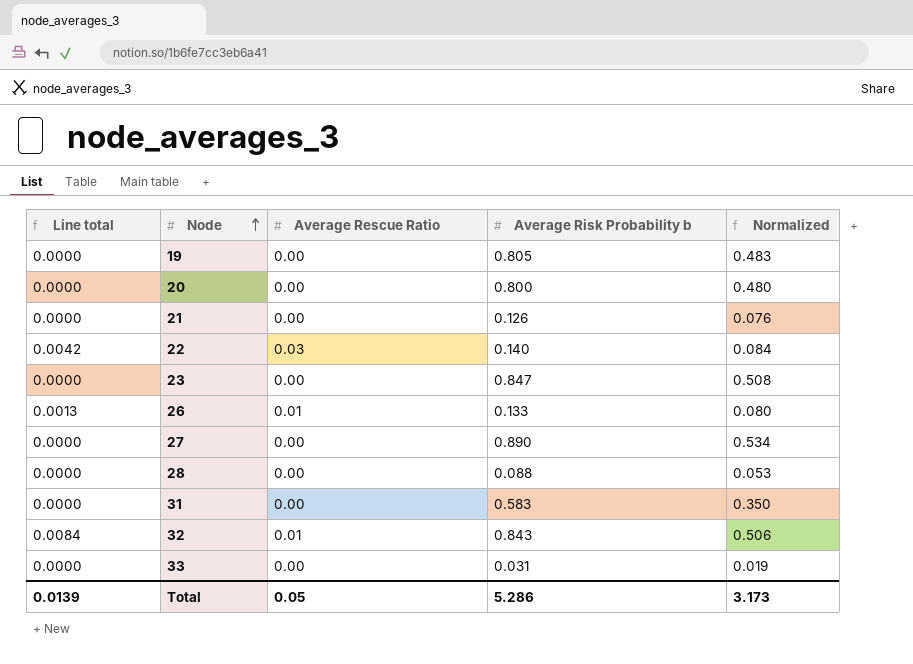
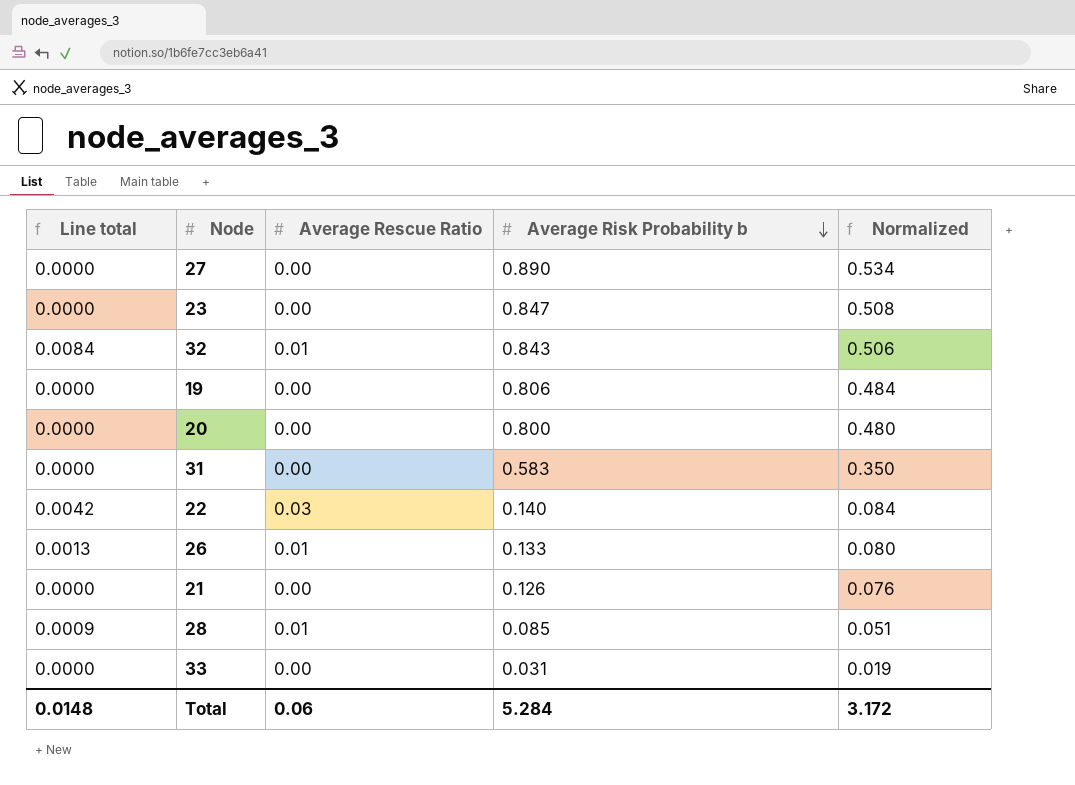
row order: Node ascending -> Average Risk Probability b descending
19 | Average Risk Probability b: 0.805 -> 0.806
19 | Normalized: 0.483 -> 0.484
28 | Line total: 0.0000 -> 0.0009
28 | Average Rescue Ratio: 0.00 -> 0.01
28 | Average Risk Probability b: 0.088 -> 0.085
28 | Normalized: 0.053 -> 0.051
Total | Line total: 0.0139 -> 0.0148
Total | Average Rescue Ratio: 0.05 -> 0.06
Total | Average Risk Probability b: 5.286 -> 5.284
Total | Normalized: 3.173 -> 3.172

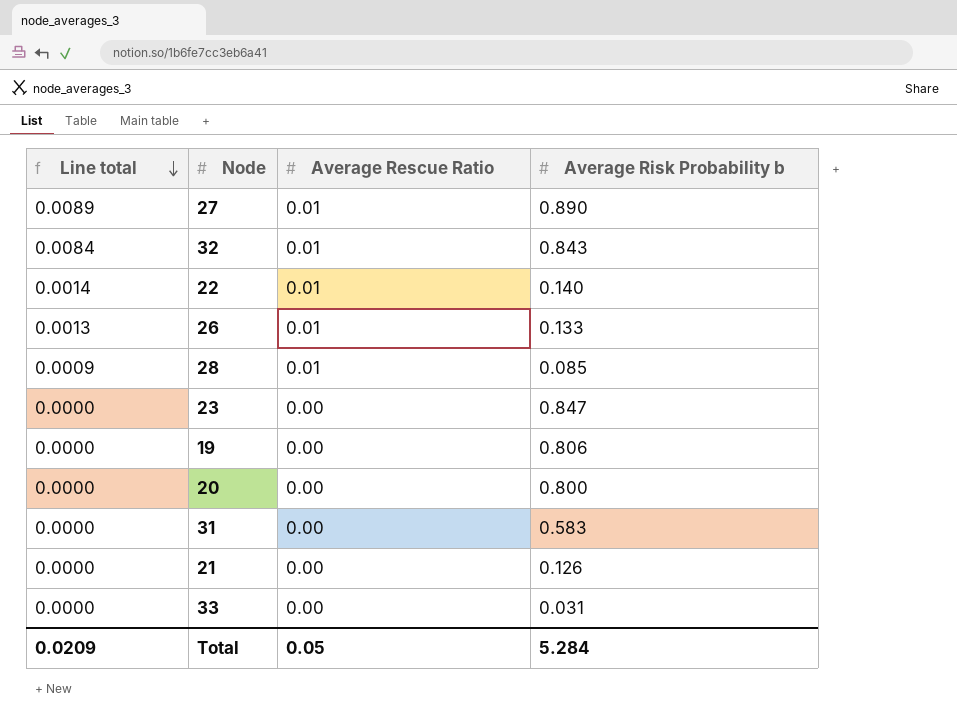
row order: Average Risk Probability b descending -> Line total descending
column Normalized | formula: [Average Risk Probability b] * 0.6 -> none
27 | Line total: 0.0000 -> 0.0089
27 | Average Rescue Ratio: 0.00 -> 0.01
22 | Line total: 0.0042 -> 0.0014
22 | Average Rescue Ratio: 0.03 -> 0.01
Total | Line total: 0.0148 -> 0.0209
Total | Average Rescue Ratio: 0.06 -> 0.05

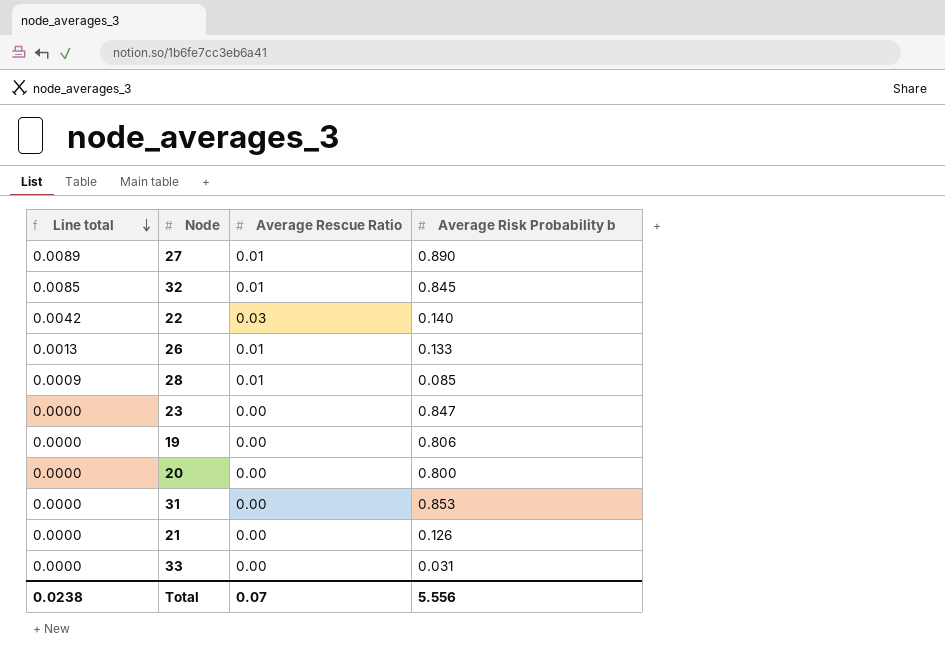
32 | Line total: 0.0084 -> 0.0085
32 | Average Risk Probability b: 0.843 -> 0.845
22 | Line total: 0.0014 -> 0.0042
22 | Average Rescue Ratio: 0.01 -> 0.03
31 | Average Risk Probability b: 0.583 -> 0.853
Total | Line total: 0.0209 -> 0.0238
Total | Average Rescue Ratio: 0.05 -> 0.07
Total | Average Risk Probability b: 5.284 -> 5.556

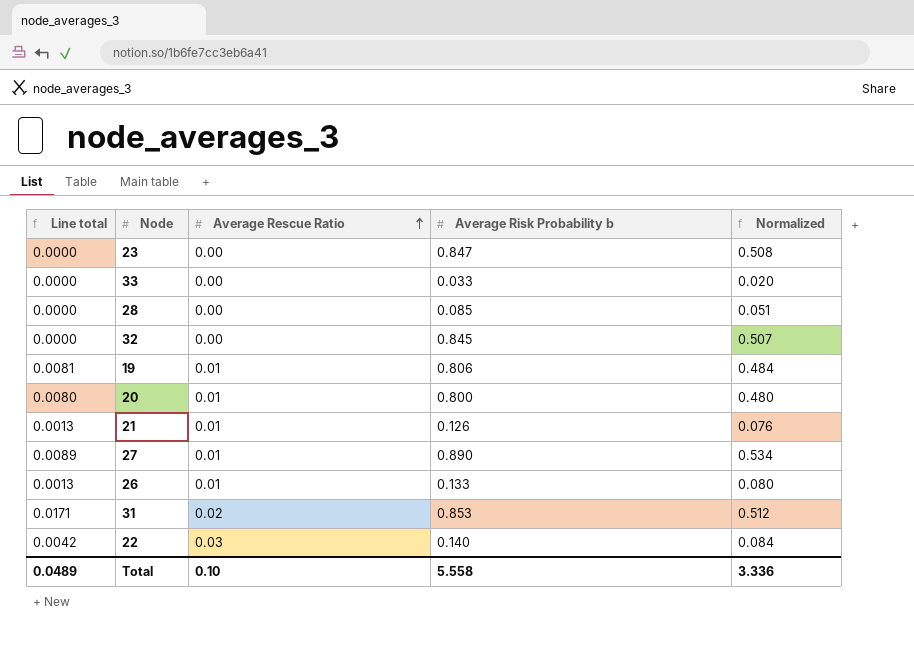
row order: Line total descending -> Average Rescue Ratio ascending
column Normalized | formula: none -> [Average Risk Probability b] * 0.6
33 | Average Risk Probability b: 0.031 -> 0.033
28 | Line total: 0.0009 -> 0.0000
28 | Average Rescue Ratio: 0.01 -> 0.00
32 | Line total: 0.0085 -> 0.0000
32 | Average Rescue Ratio: 0.01 -> 0.00
19 | Line total: 0.0000 -> 0.0081
19 | Average Rescue Ratio: 0.00 -> 0.01
20 | Line total: 0.0000 -> 0.0080
20 | Average Rescue Ratio: 0.00 -> 0.01
21 | Line total: 0.0000 -> 0.0013
21 | Average Rescue Ratio: 0.00 -> 0.01
31 | Line total: 0.0000 -> 0.0171
31 | Average Rescue Ratio: 0.00 -> 0.02
Total | Line total: 0.0238 -> 0.0489
Total | Average Rescue Ratio: 0.07 -> 0.10
Total | Average Risk Probability b: 5.556 -> 5.558

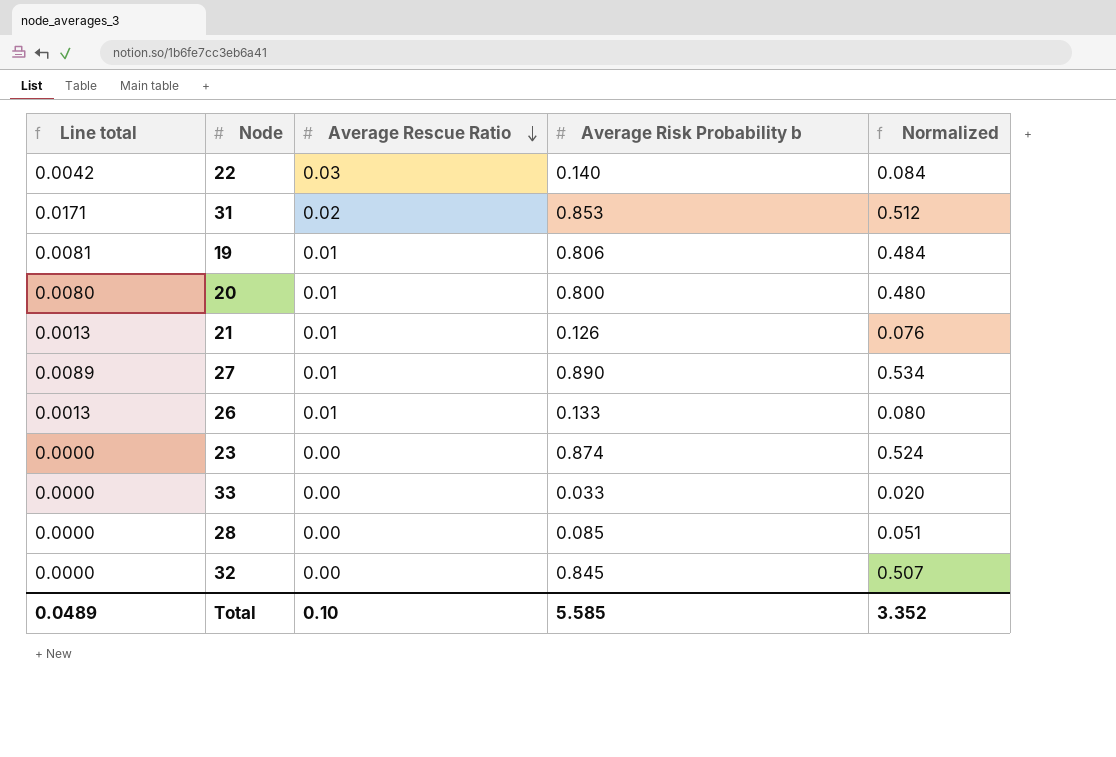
row order: Average Rescue Ratio ascending -> Average Rescue Ratio descending
23 | Average Risk Probability b: 0.847 -> 0.874
23 | Normalized: 0.508 -> 0.524
Total | Average Risk Probability b: 5.558 -> 5.585
Total | Normalized: 3.336 -> 3.352

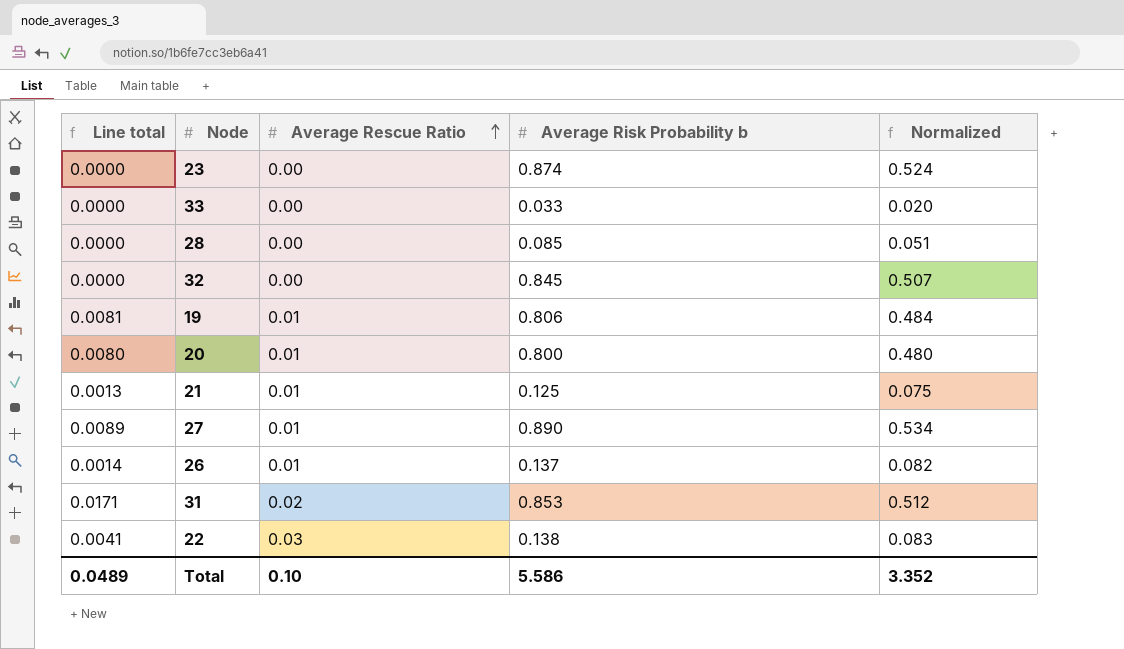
row order: Average Rescue Ratio descending -> Average Rescue Ratio ascending
21 | Average Risk Probability b: 0.126 -> 0.125
21 | Normalized: 0.076 -> 0.075
26 | Line total: 0.0013 -> 0.0014
26 | Average Risk Probability b: 0.133 -> 0.137
26 | Normalized: 0.080 -> 0.082
22 | Line total: 0.0042 -> 0.0041
22 | Average Risk Probability b: 0.140 -> 0.138
22 | Normalized: 0.084 -> 0.083
Total | Average Risk Probability b: 5.585 -> 5.586

